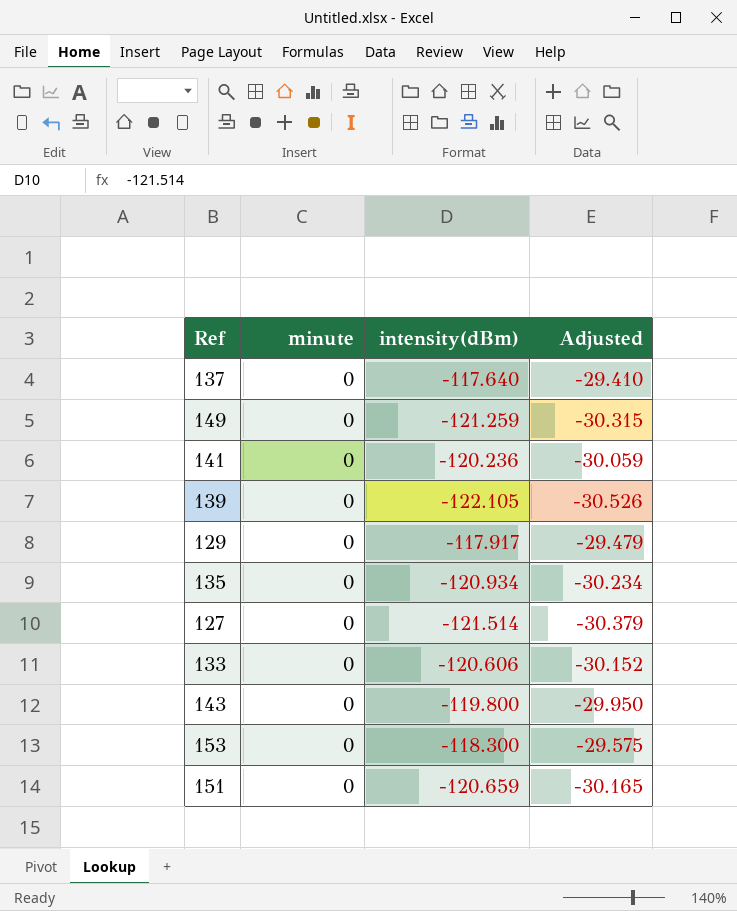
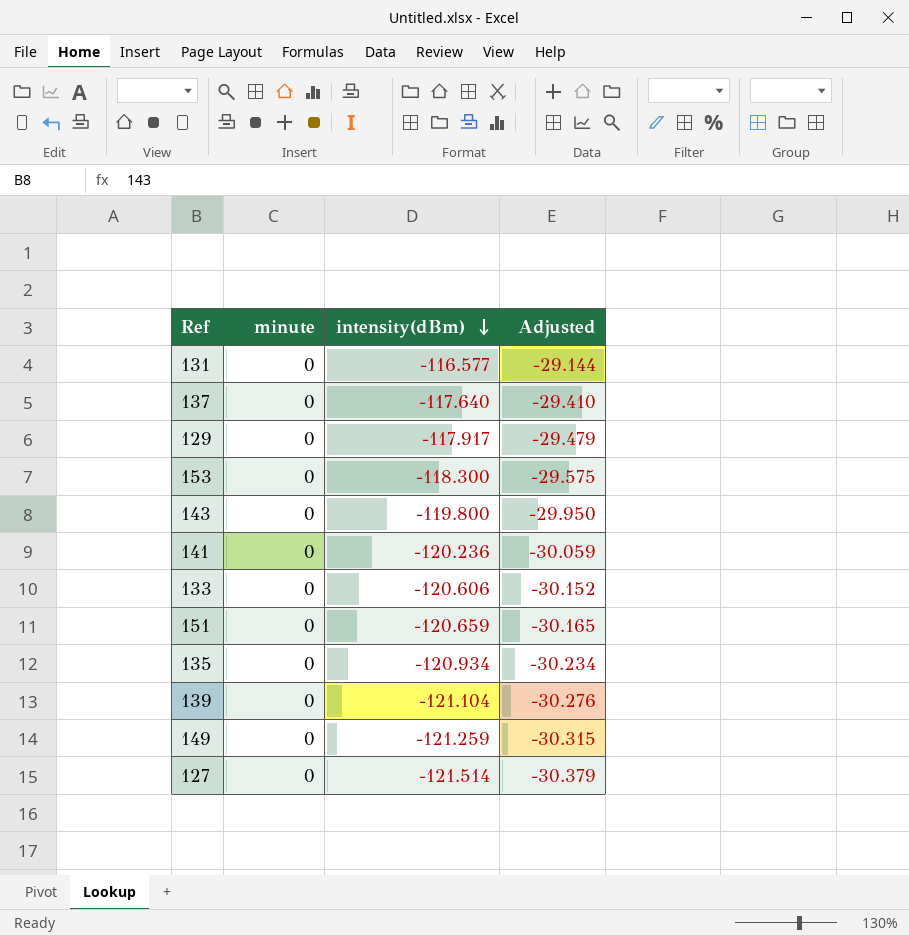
row order: none -> intensity(dBm) descending
row 131: none -> 0 | -116.577 | -29.144
139 | intensity(dBm): -122.105 -> -121.104
139 | Adjusted: -30.526 -> -30.276

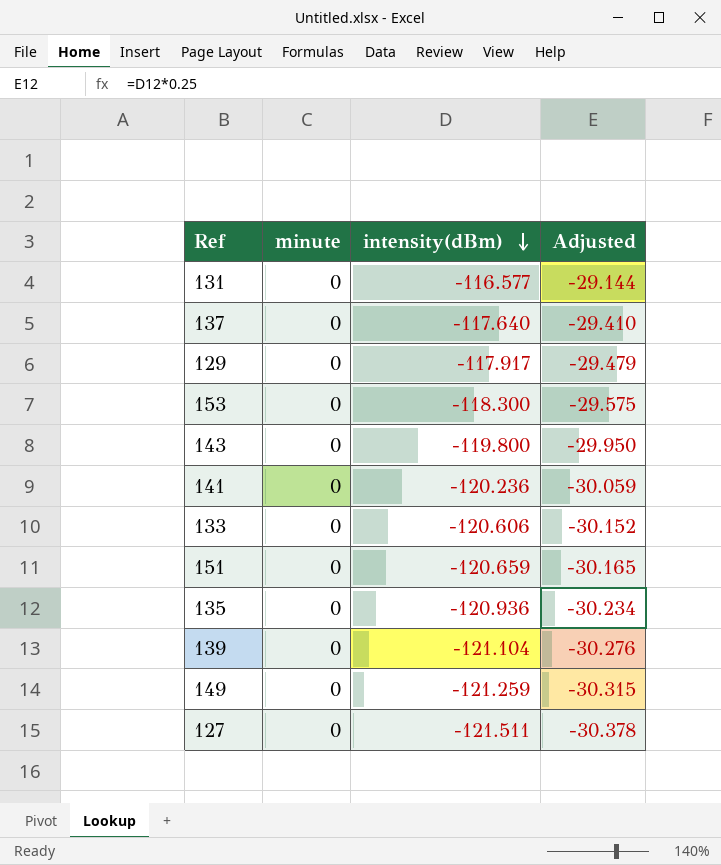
135 | intensity(dBm): -120.934 -> -120.936
127 | intensity(dBm): -121.514 -> -121.511
127 | Adjusted: -30.379 -> -30.378

